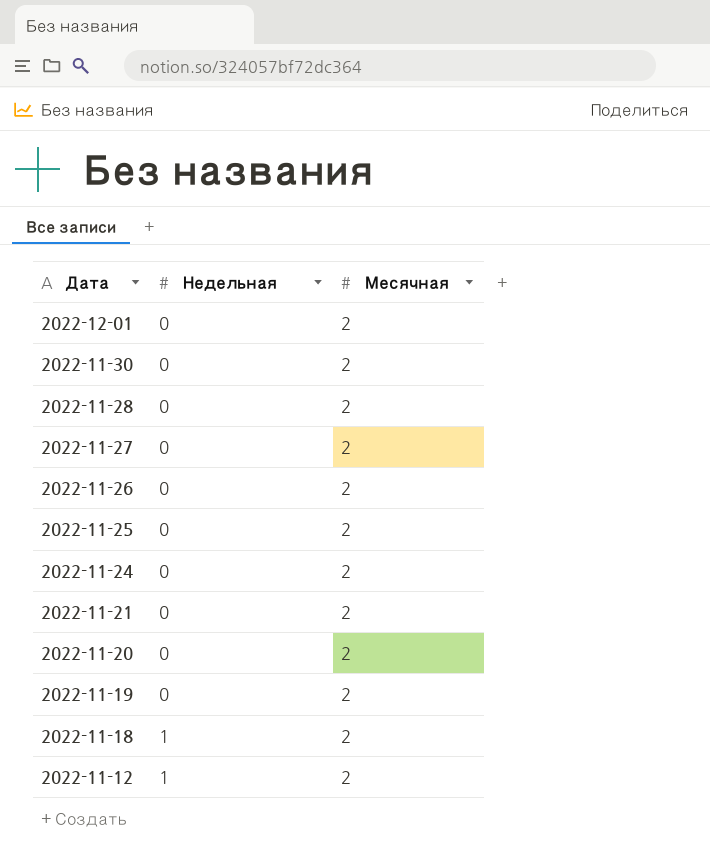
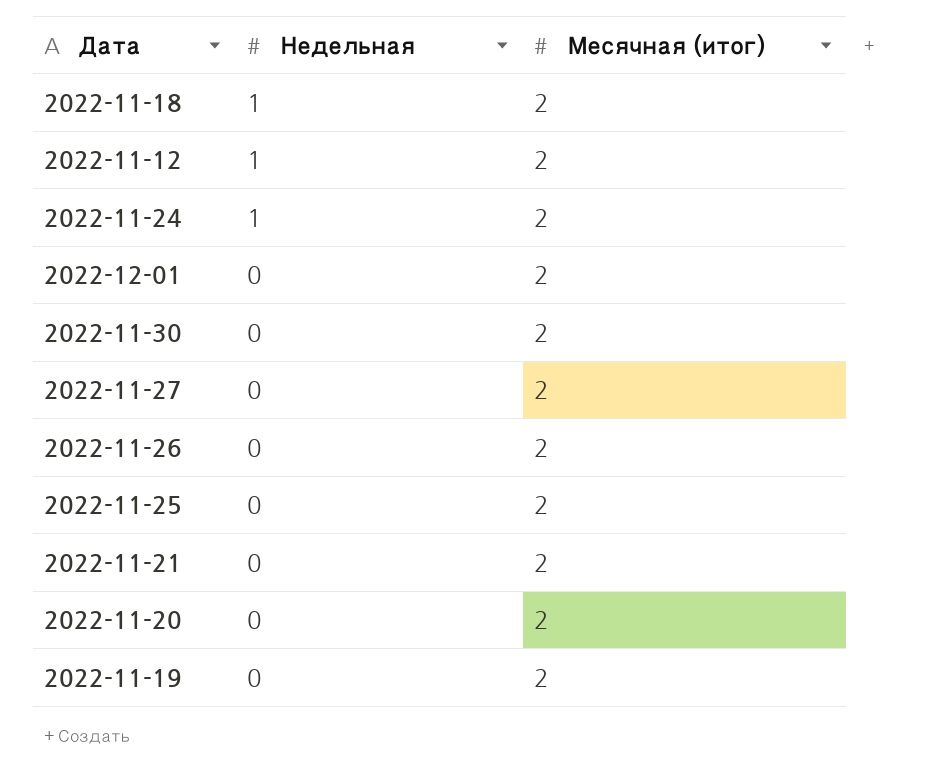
row order: Дата descending -> Недельная descending
column name: Месячная -> Месячная (итог)
row 2022-11-28: 0 | 2 -> none
2022-11-24 | Недельная: 0 -> 1

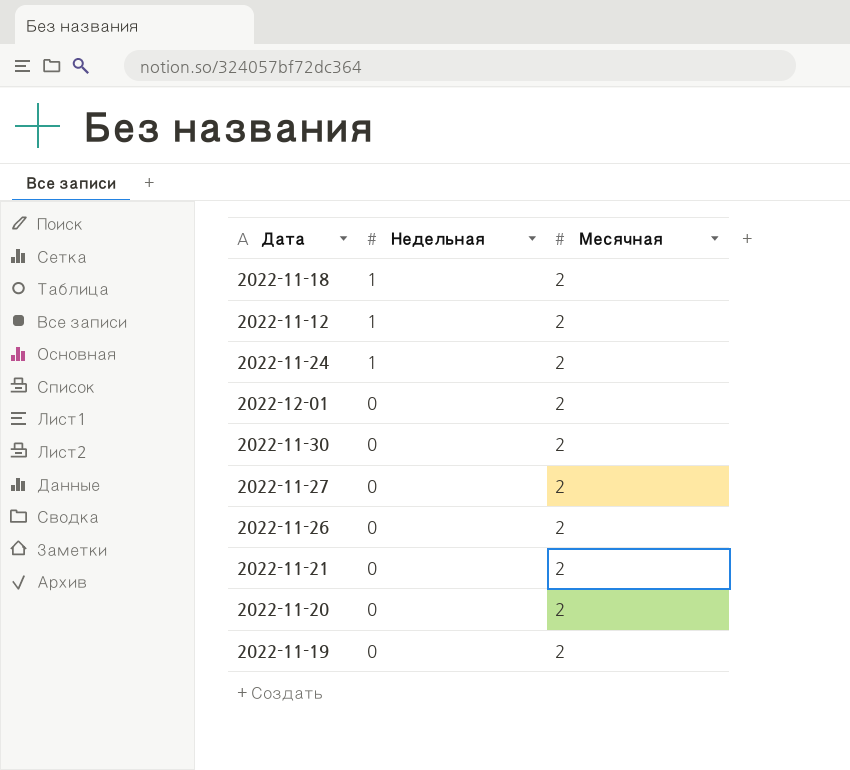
column name: Месячная (итог) -> Месячная
row 2022-11-25: 0 | 2 -> none

